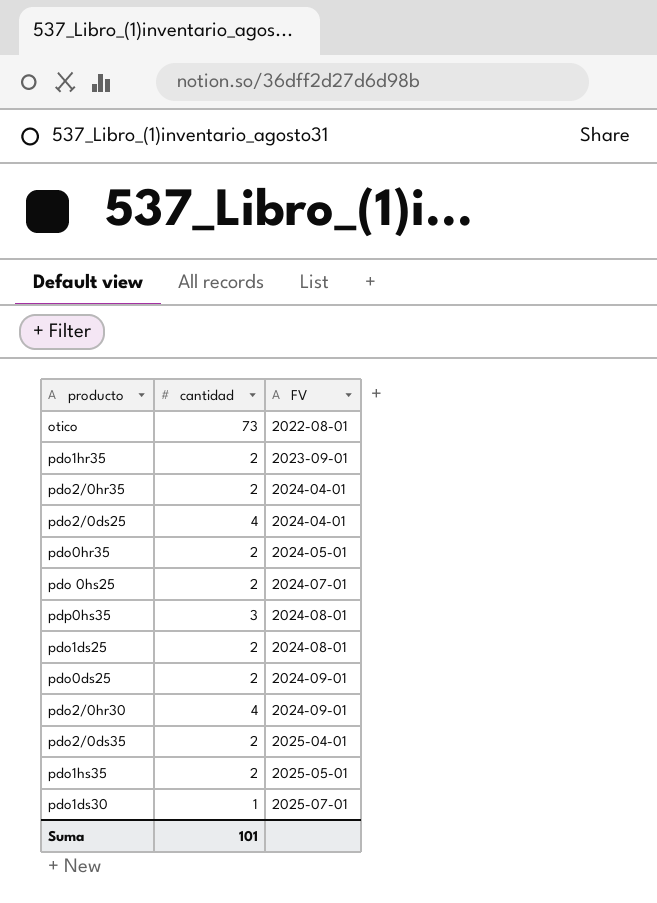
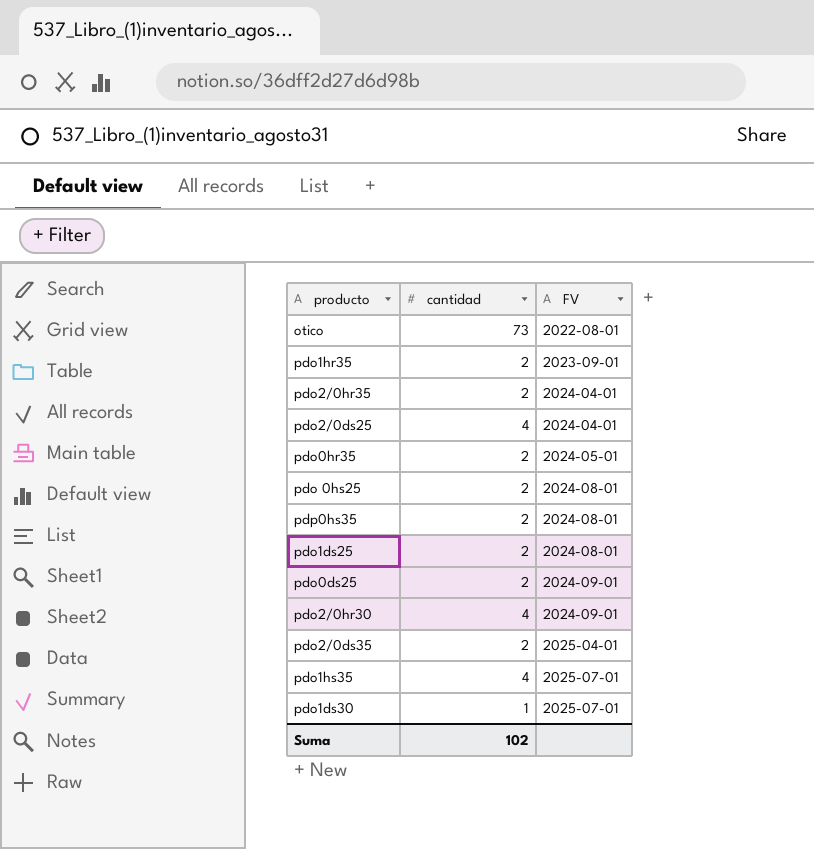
pdo 0hs25 | FV: 2024-07-01 -> 2024-08-01
pdp0hs35 | cantidad: 3 -> 2
pdo1hs35 | cantidad: 2 -> 4
pdo1hs35 | FV: 2025-05-01 -> 2025-07-01
Suma | cantidad: 101 -> 102

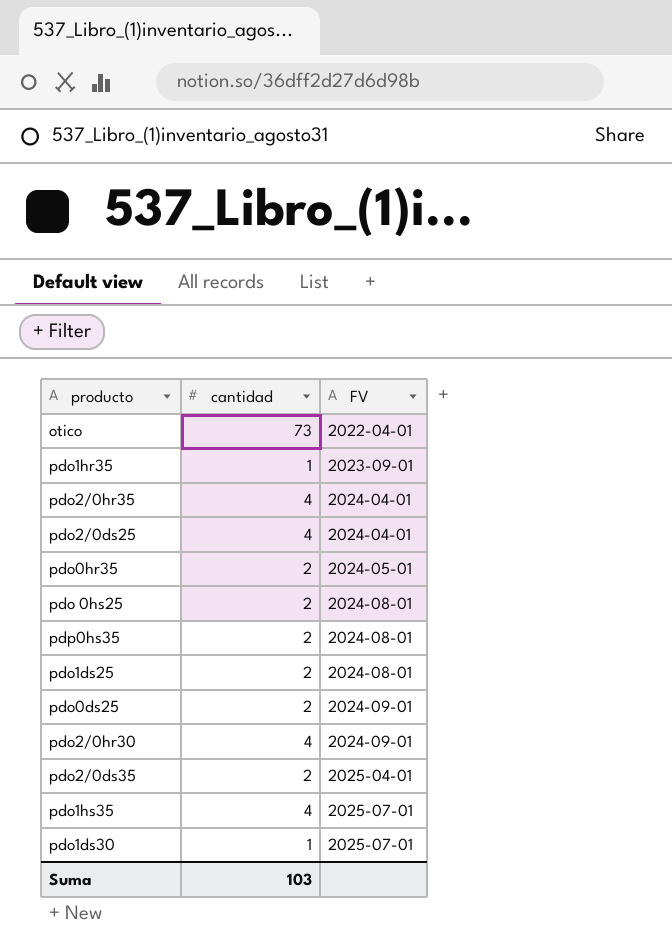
otico | FV: 2022-08-01 -> 2022-04-01
pdo1hr35 | cantidad: 2 -> 1
pdo2/0hr35 | cantidad: 2 -> 4
Suma | cantidad: 102 -> 103

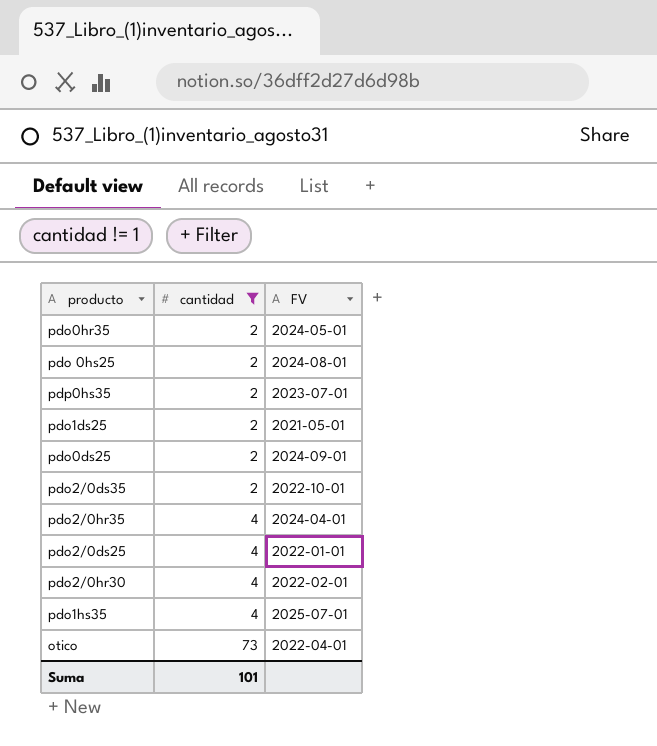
filter: none -> cantidad != 1
row order: FV ascending -> cantidad ascending
pdp0hs35 | FV: 2024-08-01 -> 2023-07-01
pdo1ds25 | FV: 2024-08-01 -> 2021-05-01
pdo2/0ds35 | FV: 2025-04-01 -> 2022-10-01
pdo2/0ds25 | FV: 2024-04-01 -> 2022-01-01
pdo2/0hr30 | FV: 2024-09-01 -> 2022-02-01
Suma | cantidad: 103 -> 101

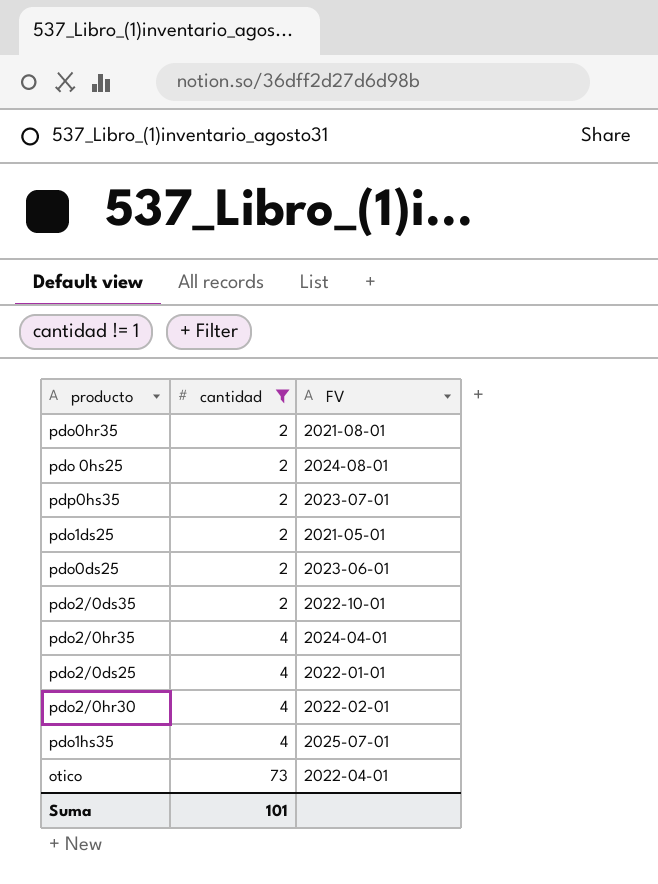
pdo0hr35 | FV: 2024-05-01 -> 2021-08-01
pdo0ds25 | FV: 2024-09-01 -> 2023-06-01

